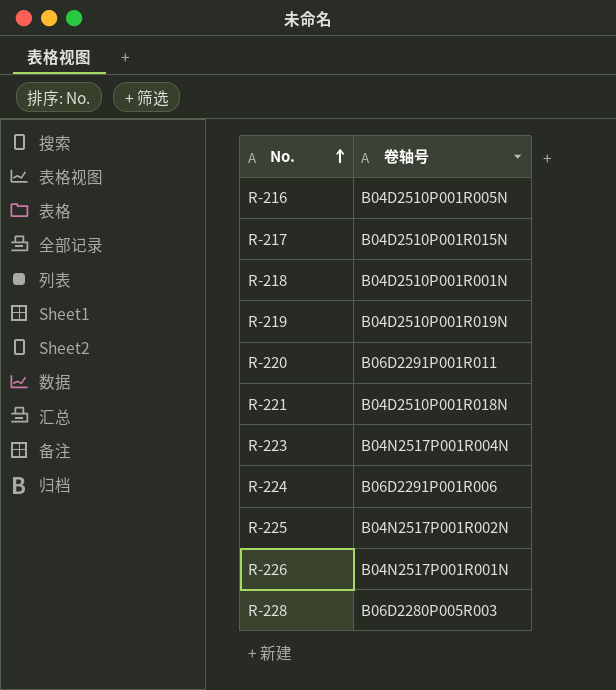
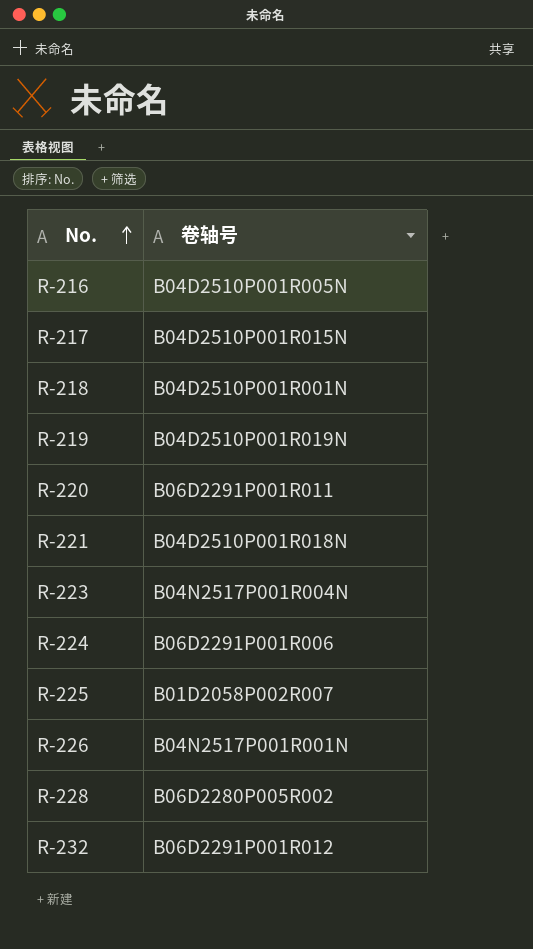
R-225 | 卷轴号: B04N2517P001R002N -> B01D2058P002R007
R-228 | 卷轴号: B06D2280P005R003 -> B06D2280P005R002
row R-232: none -> B06D2291P001R012

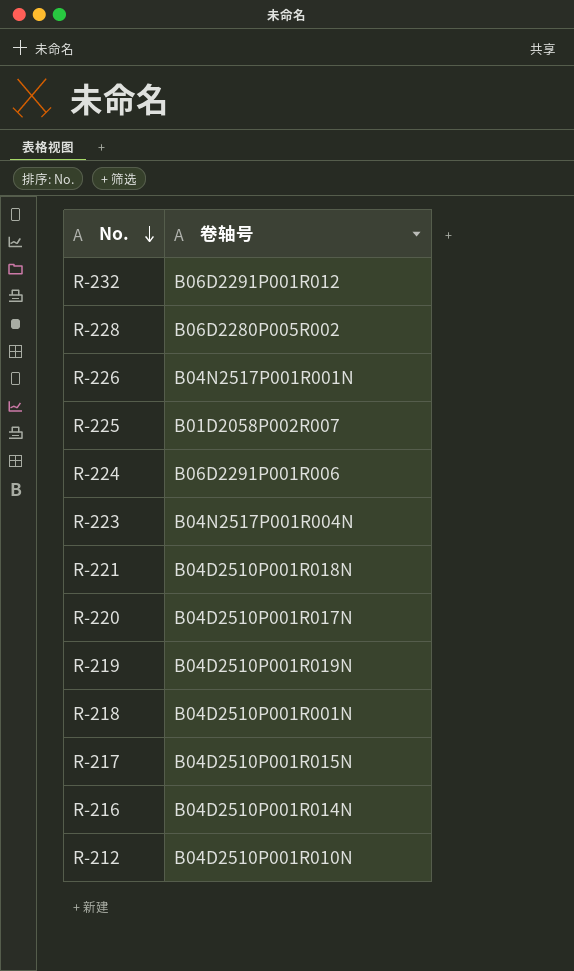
row order: No. ascending -> No. descending
R-220 | 卷轴号: B06D2291P001R011 -> B04D2510P001R017N
R-216 | 卷轴号: B04D2510P001R005N -> B04D2510P001R014N
row R-212: none -> B04D2510P001R010N

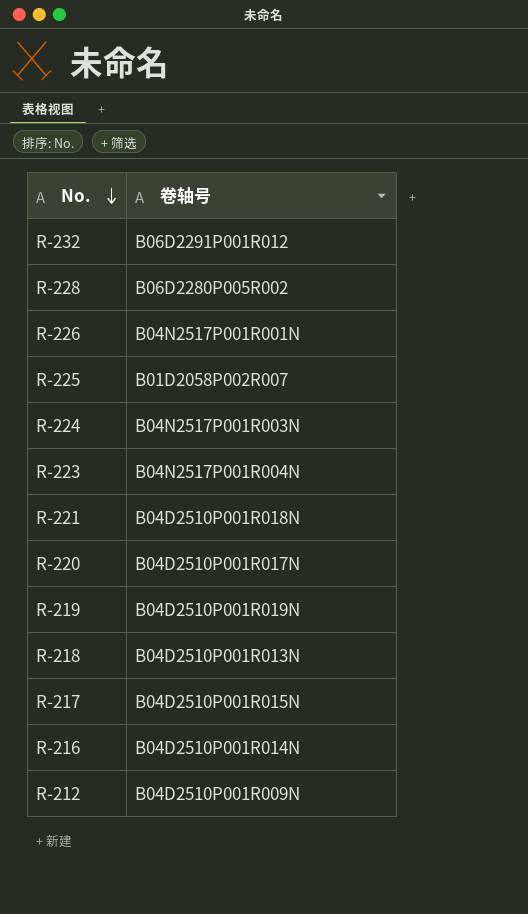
R-224 | 卷轴号: B06D2291P001R006 -> B04N2517P001R003N
R-218 | 卷轴号: B04D2510P001R001N -> B04D2510P001R013N
R-212 | 卷轴号: B04D2510P001R010N -> B04D2510P001R009N

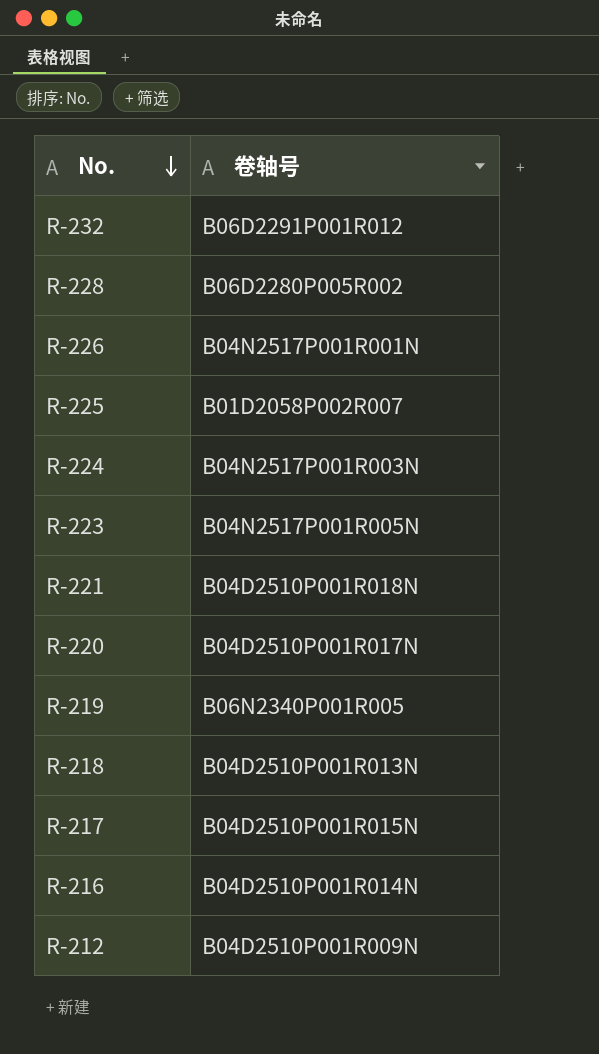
R-223 | 卷轴号: B04N2517P001R004N -> B04N2517P001R005N
R-219 | 卷轴号: B04D2510P001R019N -> B06N2340P001R005

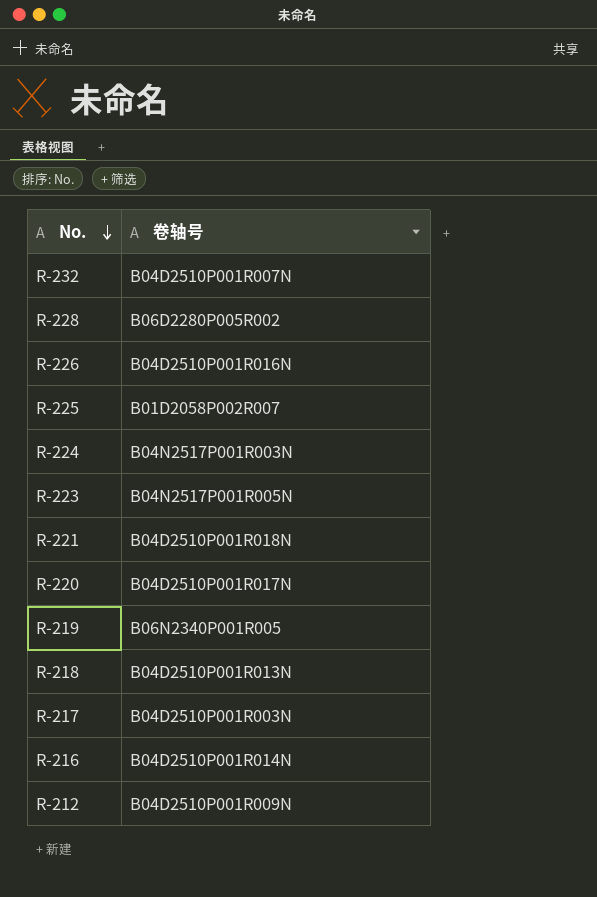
R-232 | 卷轴号: B06D2291P001R012 -> B04D2510P001R007N
R-226 | 卷轴号: B04N2517P001R001N -> B04D2510P001R016N
R-217 | 卷轴号: B04D2510P001R015N -> B04D2510P001R003N

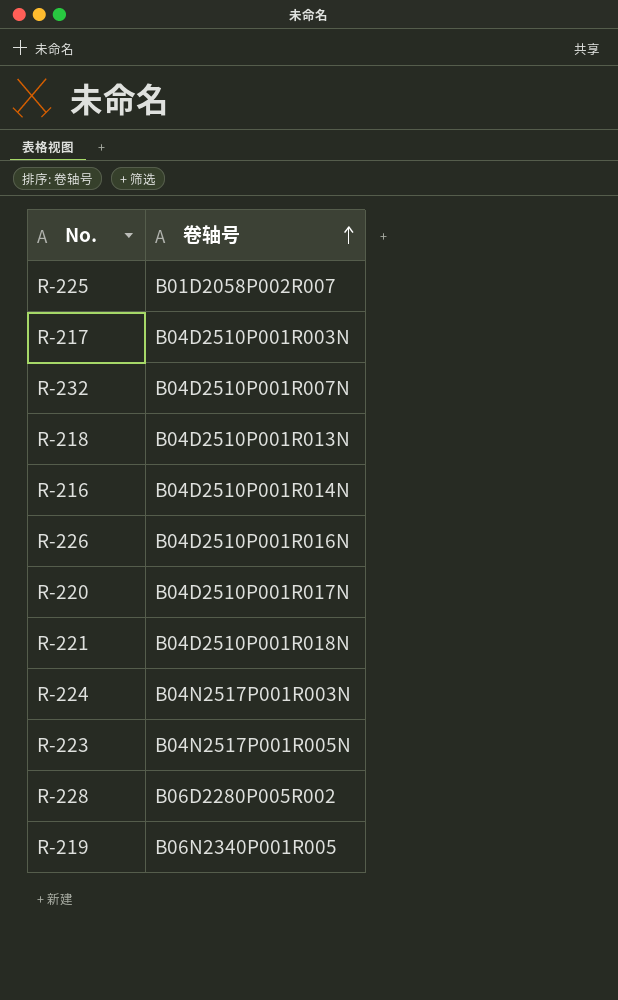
row order: No. descending -> 卷轴号 ascending
row R-212: B04D2510P001R009N -> none

